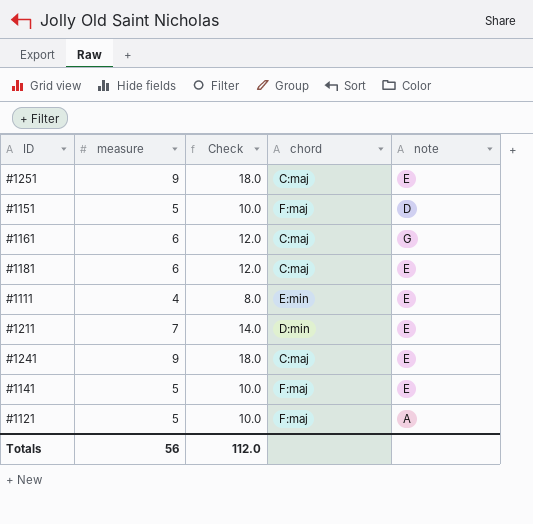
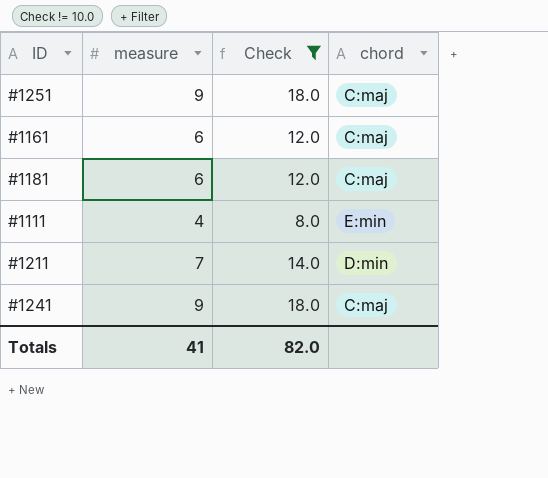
filter: none -> Check != 10.0
column note | position: 5 -> none
Totals | measure: 56 -> 41
Totals | Check: 112.0 -> 82.0

